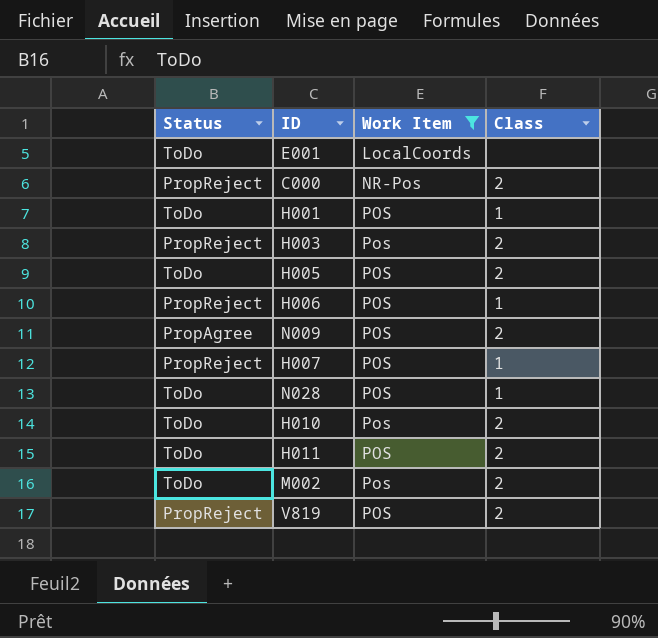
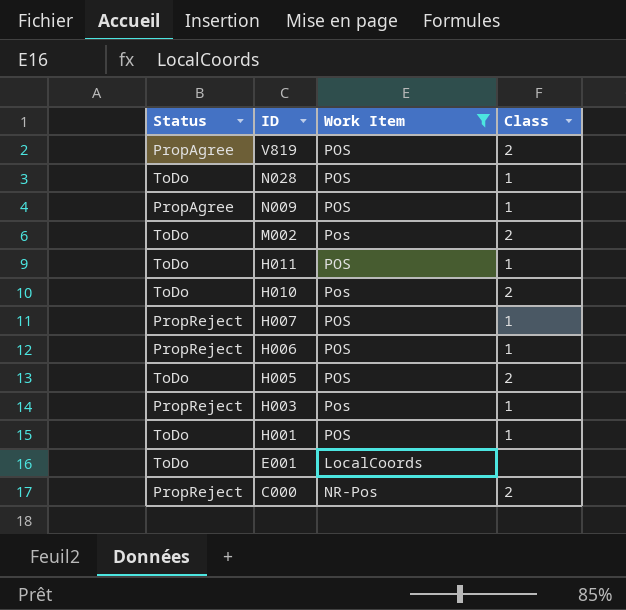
row order: Work Item ascending -> ID descending
V819 | Status: PropReject -> PropAgree
N009 | Class: 2 -> 1
H011 | Class: 2 -> 1
H003 | Class: 2 -> 1

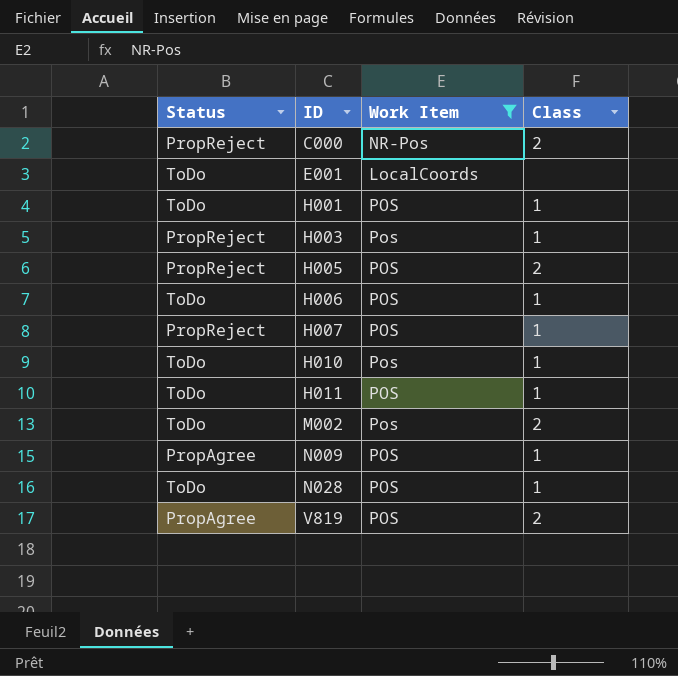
row order: ID descending -> ID ascending
H005 | Status: ToDo -> PropReject
H006 | Status: PropReject -> ToDo
H010 | Class: 2 -> 1

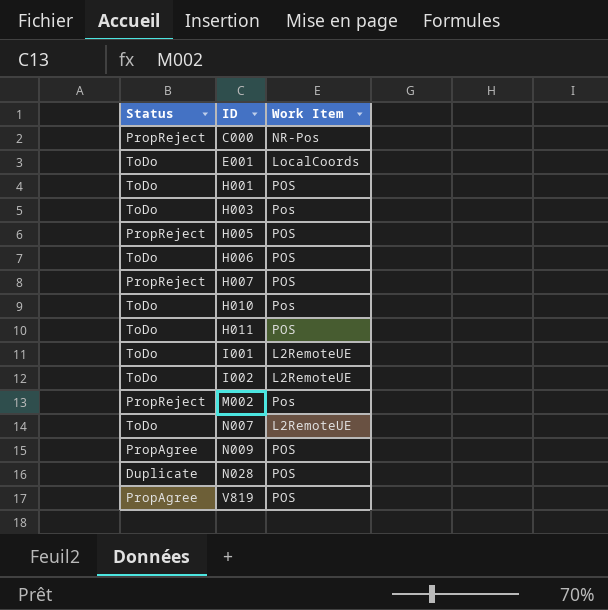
filter: Work Item != L2RemoteUE -> none
column Class | position: 4 -> none
H003 | Status: PropReject -> ToDo
M002 | Status: ToDo -> PropReject
N028 | Status: ToDo -> Duplicate

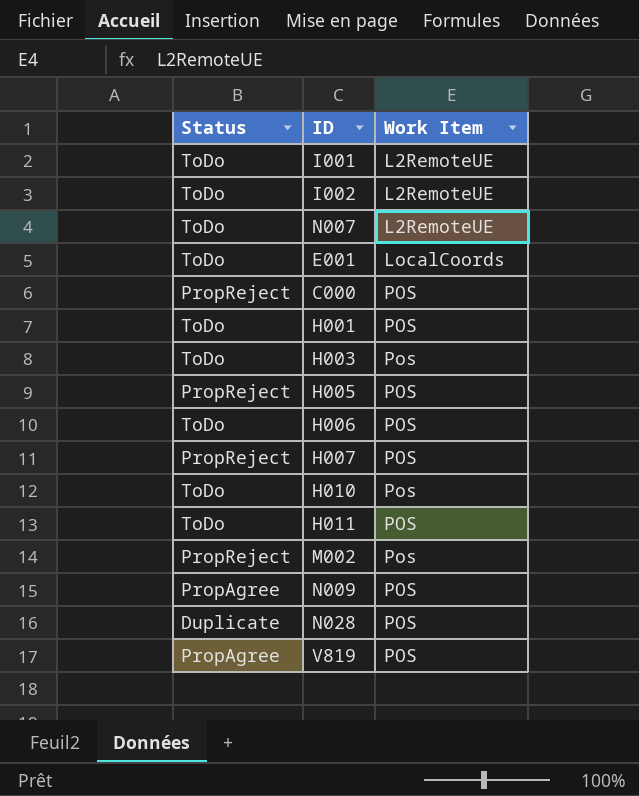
row order: ID ascending -> Work Item ascending
C000 | Work Item: NR-Pos -> POS

